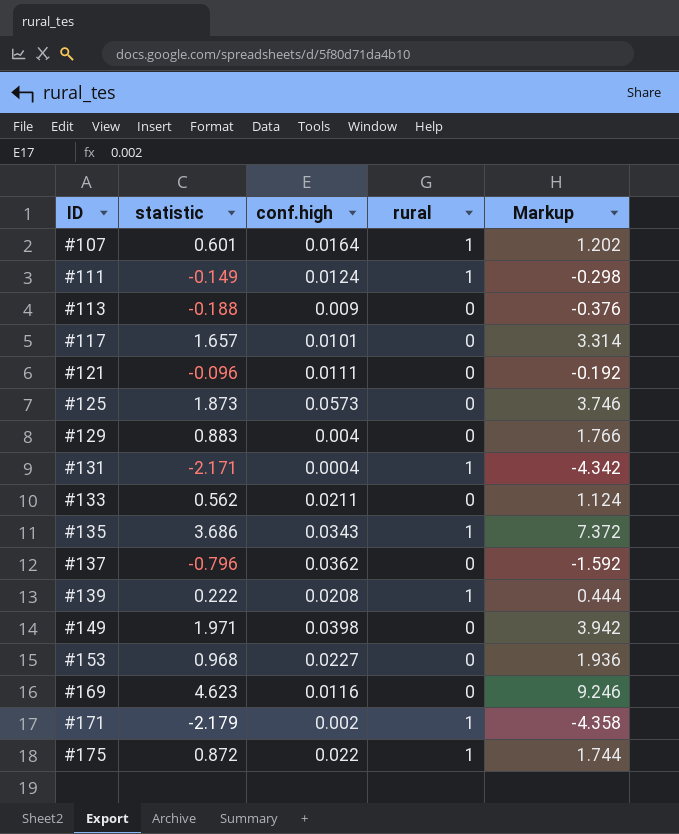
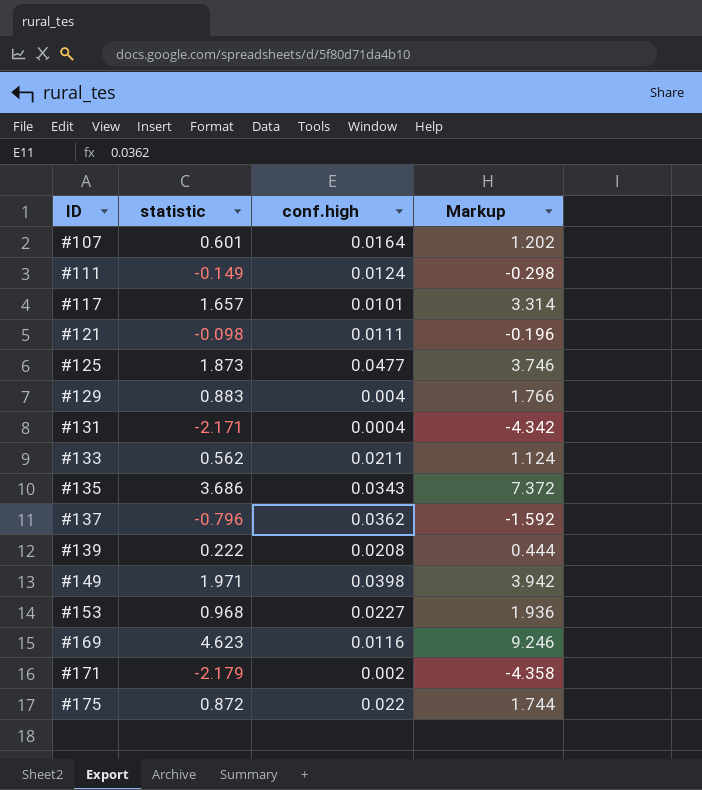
column rural | position: 4 -> none
row #113: -0.188 | 0.009 | 0 | -0.376 -> none
#121 | statistic: -0.096 -> -0.098
#121 | Markup: -0.192 -> -0.196
#125 | conf.high: 0.0573 -> 0.0477

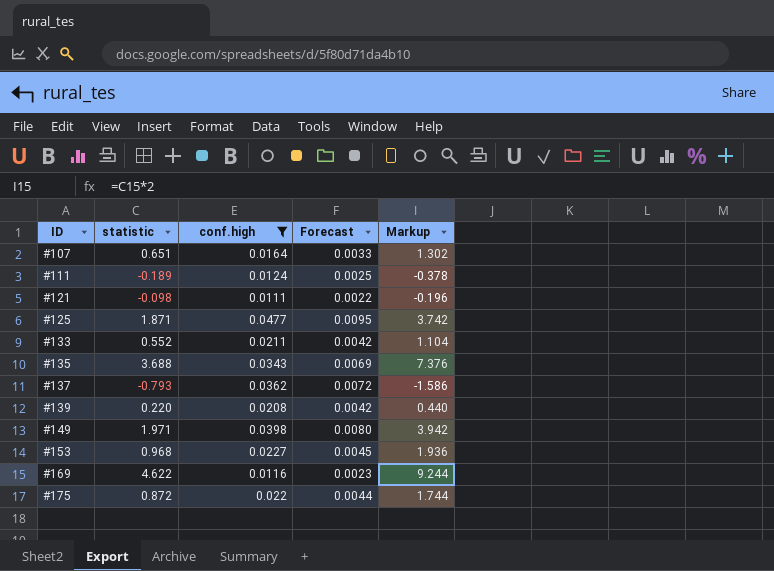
filter: none -> conf.high >= 0.0111
column Forecast | formula: none -> [conf.high] * 0.2
#107 | statistic: 0.601 -> 0.651
#107 | Markup: 1.202 -> 1.302
#111 | statistic: -0.149 -> -0.189
#111 | Markup: -0.298 -> -0.378
#125 | statistic: 1.873 -> 1.871
#125 | Markup: 3.746 -> 3.742
#133 | statistic: 0.562 -> 0.552
#133 | Markup: 1.124 -> 1.104
#135 | statistic: 3.686 -> 3.688
#135 | Markup: 7.372 -> 7.376
#137 | statistic: -0.796 -> -0.793
#137 | Markup: -1.592 -> -1.586
#139 | statistic: 0.222 -> 0.220
#139 | Markup: 0.444 -> 0.440
#169 | statistic: 4.623 -> 4.622
#169 | Markup: 9.246 -> 9.244

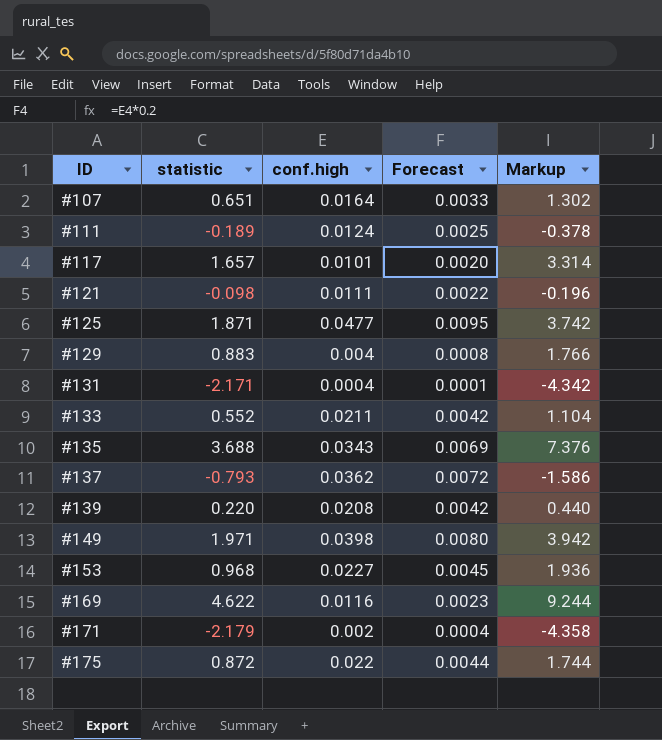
filter: conf.high >= 0.0111 -> none

